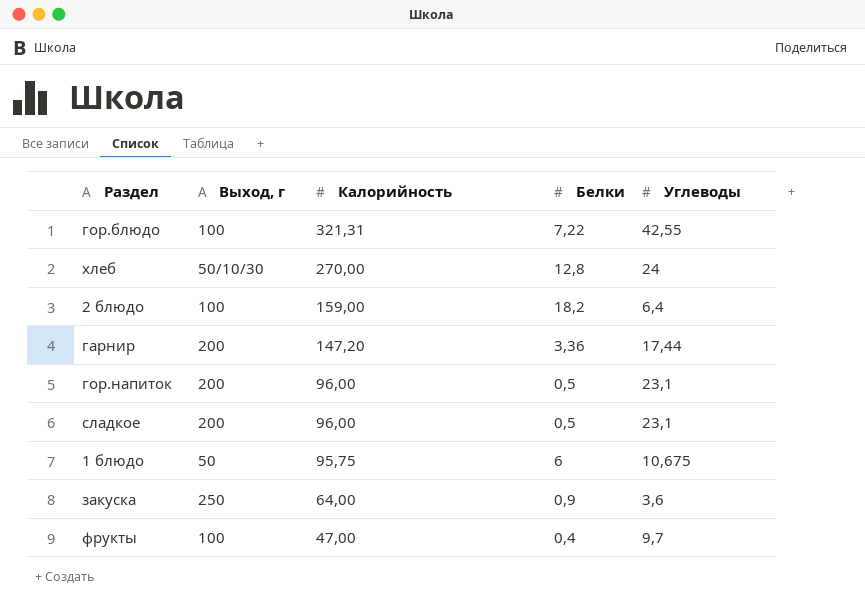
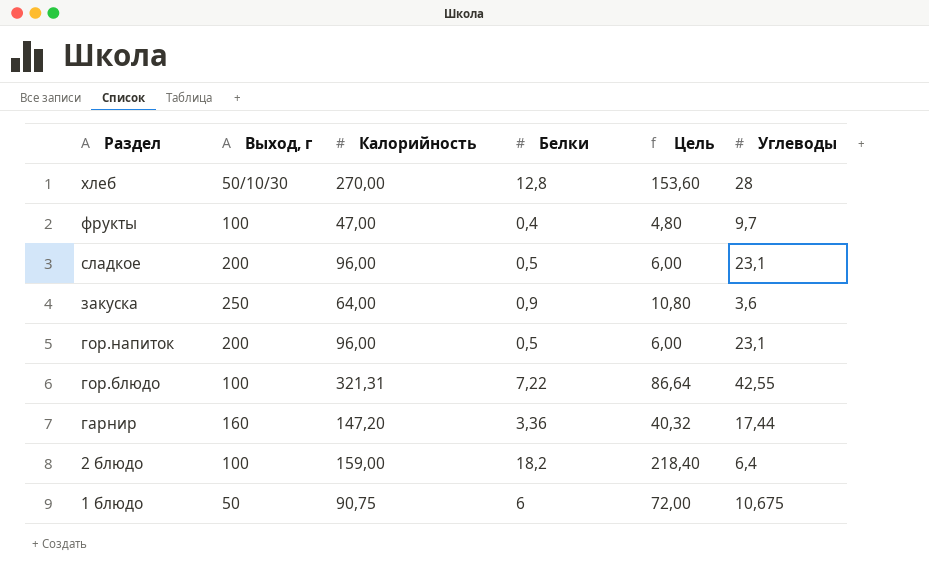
row order: Калорийность descending -> Раздел descending
column Цель | formula: none -> [Белки] * 12
хлеб | Углеводы: 24 -> 28
гарнир | Выход, г: 200 -> 160
1 блюдо | Калорийность: 95,75 -> 90,75

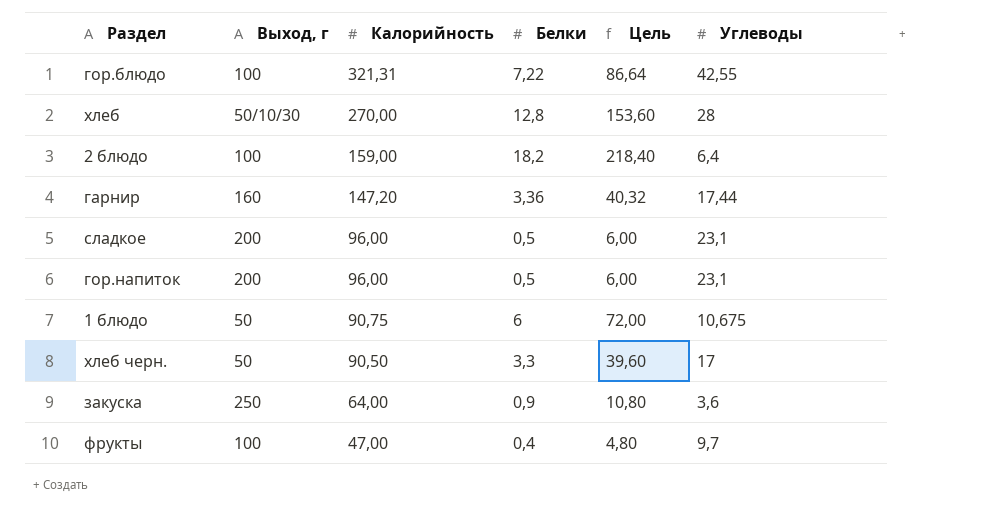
row order: Раздел descending -> Калорийность descending
row хлеб черн.: none -> 50 | 90,50 | 3,3 | 39,60 | 17

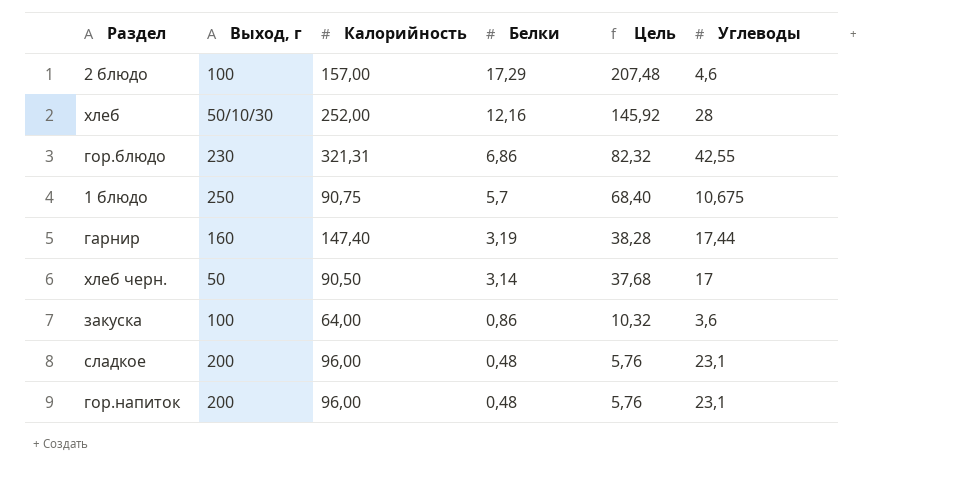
row order: Калорийность descending -> Белки descending
row фрукты: 100 | 47,00 | 0,4 | 4,80 | 9,7 -> none
2 блюдо | Калорийность: 159,00 -> 157,00
2 блюдо | Белки: 18,2 -> 17,29
2 блюдо | Цель: 218,40 -> 207,48
2 блюдо | Углеводы: 6,4 -> 4,6
хлеб | Калорийность: 270,00 -> 252,00
хлеб | Белки: 12,8 -> 12,16
хлеб | Цель: 153,60 -> 145,92
гор.блюдо | Выход, г: 100 -> 230
гор.блюдо | Белки: 7,22 -> 6,86
гор.блюдо | Цель: 86,64 -> 82,32
1 блюдо | Выход, г: 50 -> 250
1 блюдо | Белки: 6 -> 5,7
1 блюдо | Цель: 72,00 -> 68,40
гарнир | Калорийность: 147,20 -> 147,40
гарнир | Белки: 3,36 -> 3,19
гарнир | Цель: 40,32 -> 38,28
хлеб черн. | Белки: 3,3 -> 3,14
хлеб черн. | Цель: 39,60 -> 37,68
закуска | Выход, г: 250 -> 100
закуска | Белки: 0,9 -> 0,86
закуска | Цель: 10,80 -> 10,32
сладкое | Белки: 0,5 -> 0,48
сладкое | Цель: 6,00 -> 5,76
гор.напиток | Белки: 0,5 -> 0,48
гор.напиток | Цель: 6,00 -> 5,76

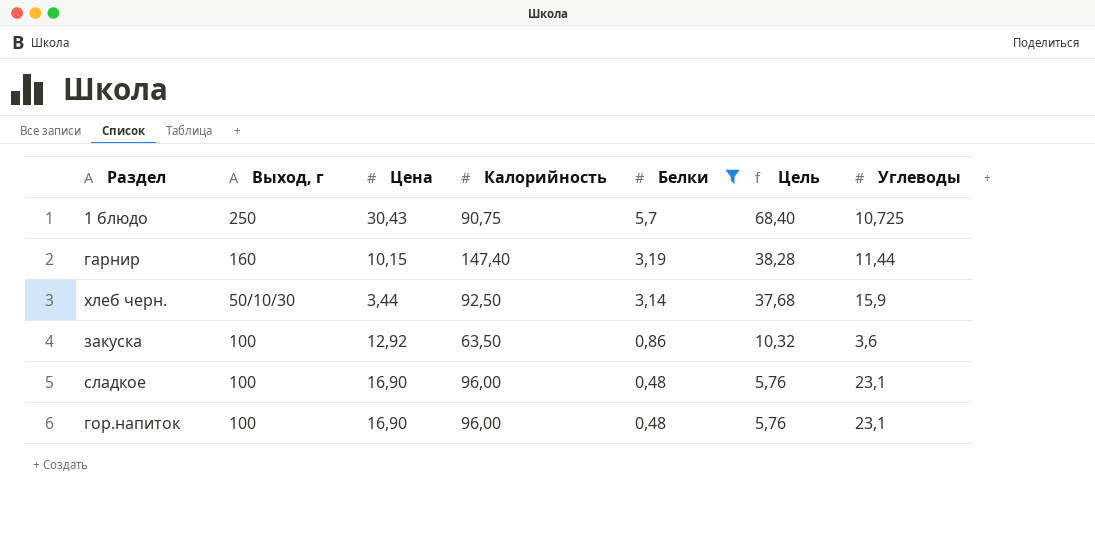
filter: none -> Белки <= 5,7
column Цена | position: none -> 3
1 блюдо | Углеводы: 10,675 -> 10,725
гарнир | Углеводы: 17,44 -> 11,44
хлеб черн. | Выход, г: 50 -> 50/10/30
хлеб черн. | Калорийность: 90,50 -> 92,50
хлеб черн. | Углеводы: 17 -> 15,9
закуска | Калорийность: 64,00 -> 63,50
сладкое | Выход, г: 200 -> 100
гор.напиток | Выход, г: 200 -> 100

